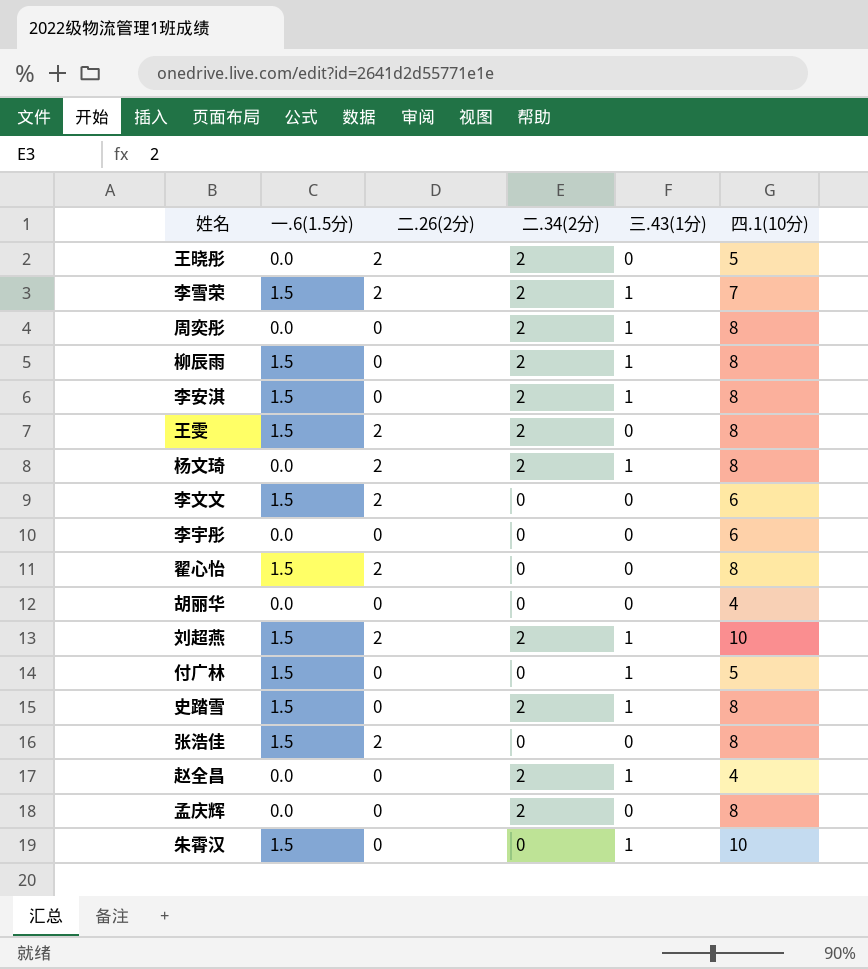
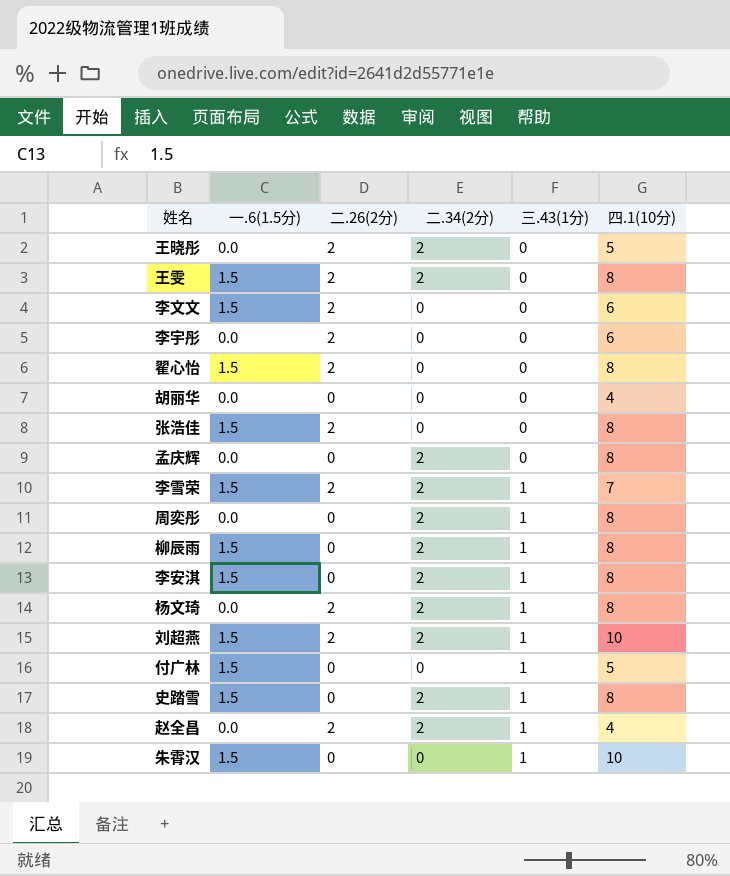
row order: none -> 三.43(1分) ascending
李宇彤 | 二.26(2分): 0 -> 2
赵全昌 | 二.26(2分): 0 -> 2

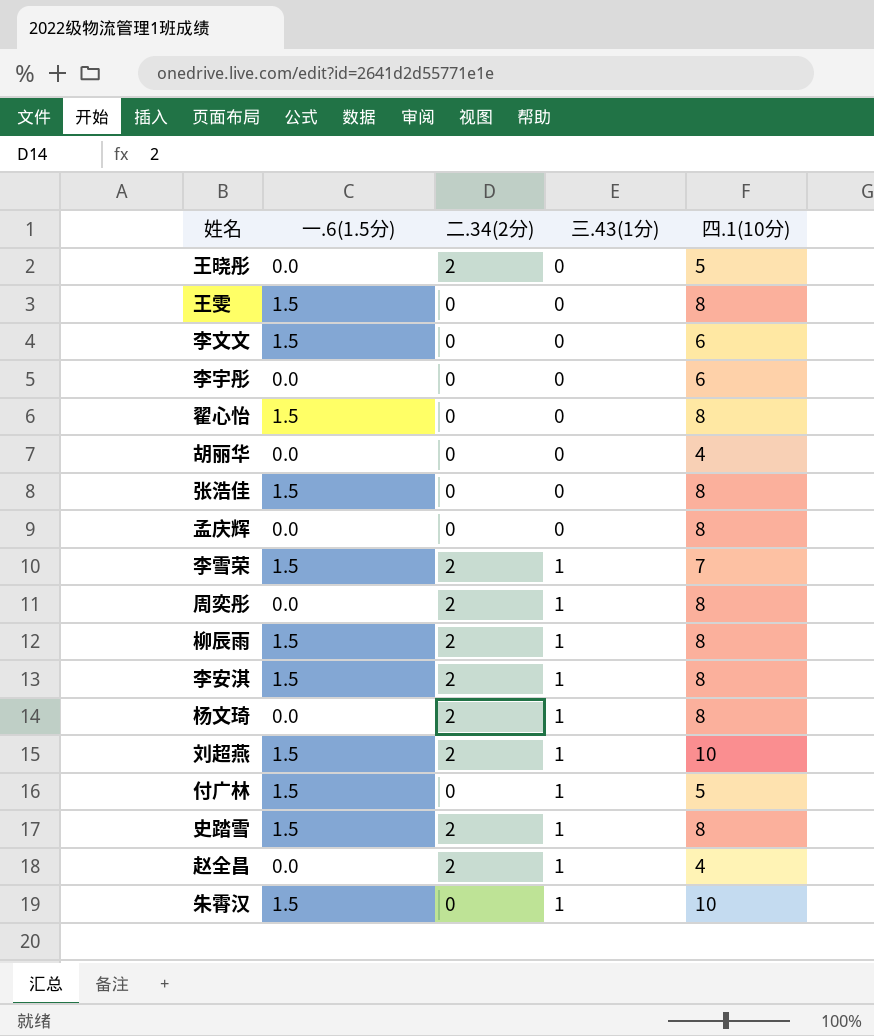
column 二.26(2分) | position: 3 -> none
王雯 | 二.34(2分): 2 -> 0
孟庆辉 | 二.34(2分): 2 -> 0

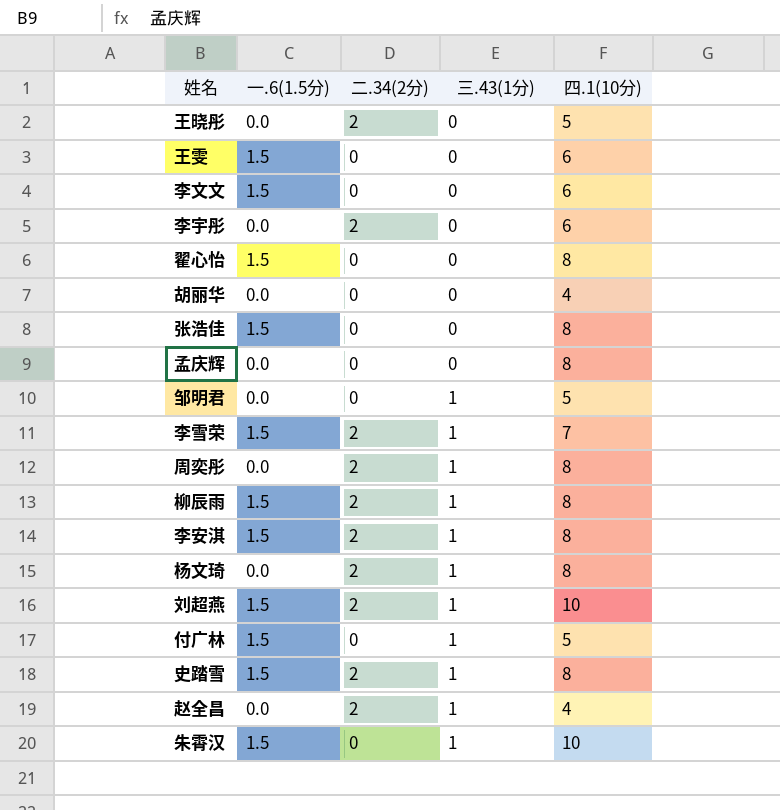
王雯 | 四.1(10分): 8 -> 6
李宇彤 | 二.34(2分): 0 -> 2
row 邹明君: none -> 0.0 | 0 | 1 | 5

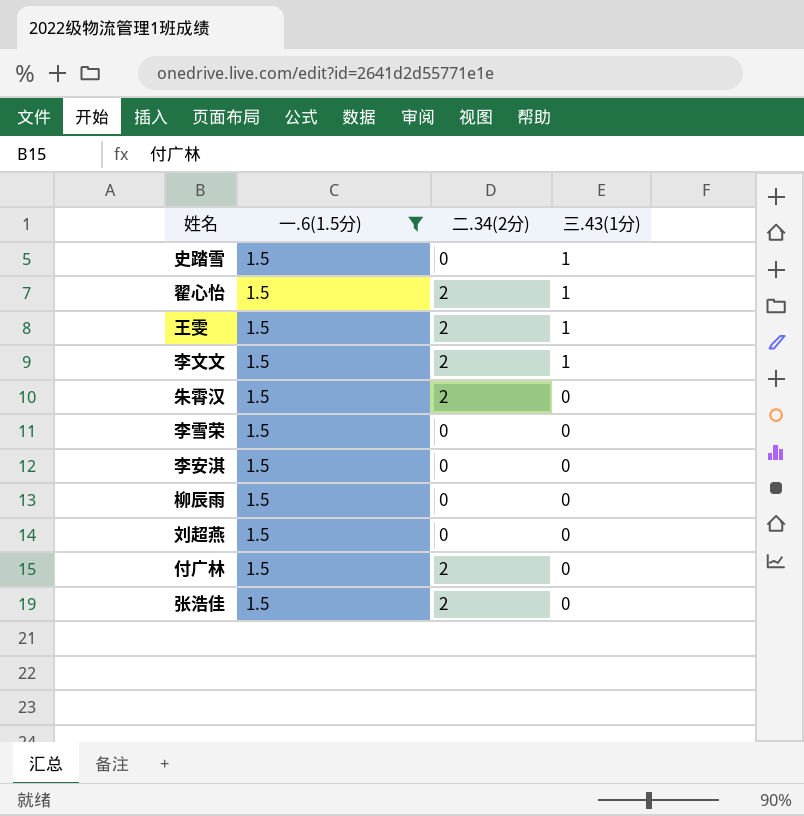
filter: none -> 一.6(1.5分) = 1.5
row order: 三.43(1分) ascending -> 三.43(1分) descending
column 四.1(10分) | position: 5 -> none
史踏雪 | 二.34(2分): 2 -> 0
翟心怡 | 二.34(2分): 0 -> 2
翟心怡 | 三.43(1分): 0 -> 1
王雯 | 二.34(2分): 0 -> 2
王雯 | 三.43(1分): 0 -> 1
李文文 | 二.34(2分): 0 -> 2
李文文 | 三.43(1分): 0 -> 1
朱霄汉 | 二.34(2分): 0 -> 2
朱霄汉 | 三.43(1分): 1 -> 0
李雪荣 | 二.34(2分): 2 -> 0
李雪荣 | 三.43(1分): 1 -> 0
李安淇 | 二.34(2分): 2 -> 0
李安淇 | 三.43(1分): 1 -> 0
柳辰雨 | 二.34(2分): 2 -> 0
柳辰雨 | 三.43(1分): 1 -> 0
刘超燕 | 二.34(2分): 2 -> 0
刘超燕 | 三.43(1分): 1 -> 0
付广林 | 二.34(2分): 0 -> 2
付广林 | 三.43(1分): 1 -> 0
张浩佳 | 二.34(2分): 0 -> 2

